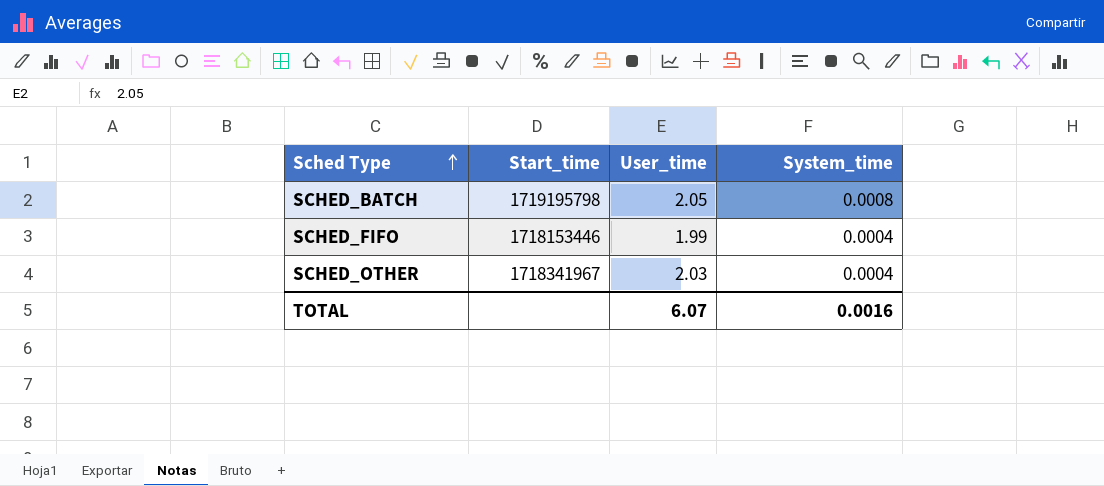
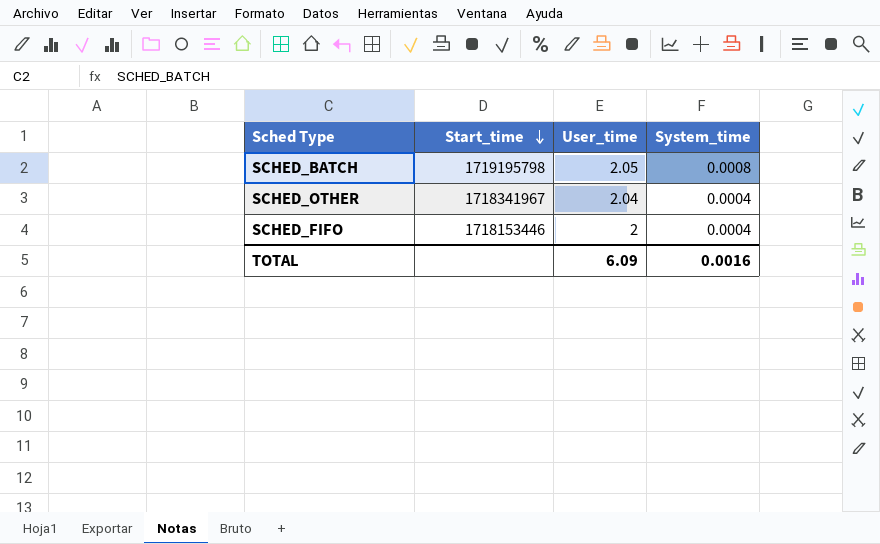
row order: Sched Type ascending -> Start_time descending
SCHED_OTHER | User_time: 2.03 -> 2.04
SCHED_FIFO | User_time: 1.99 -> 2
TOTAL | User_time: 6.07 -> 6.09

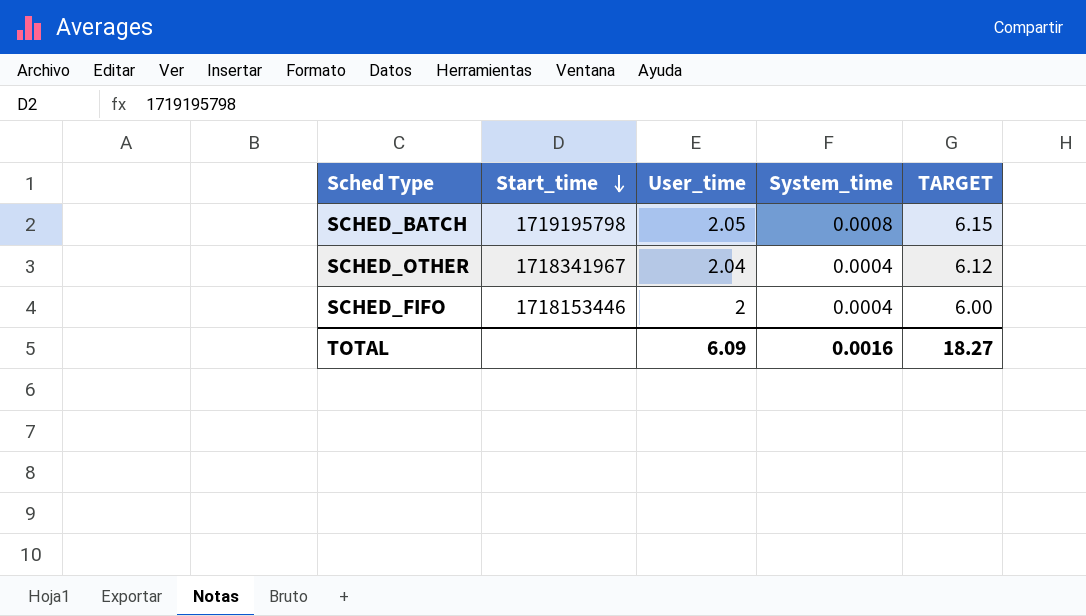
column TARGET | formula: none -> [User_time] * 3

